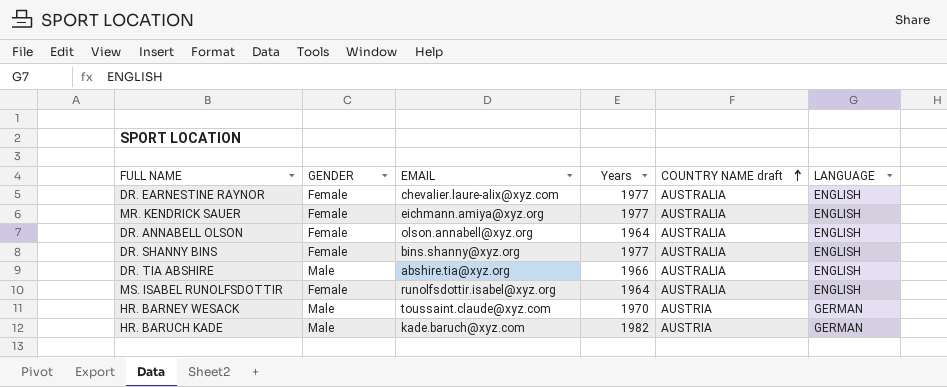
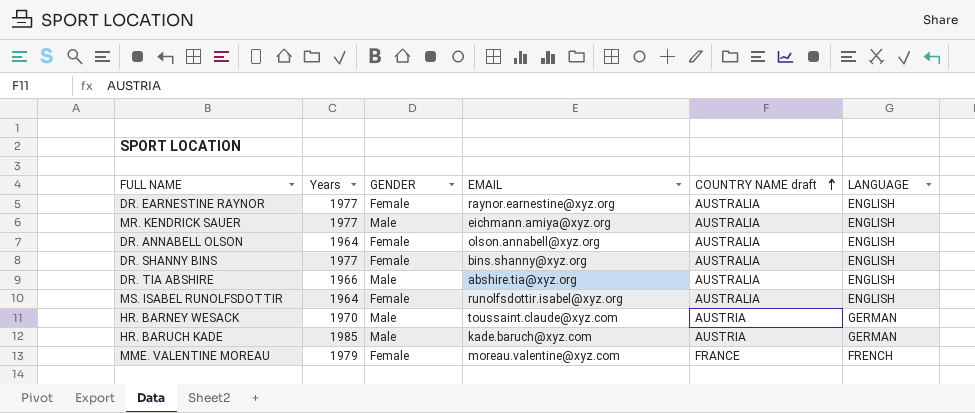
column Years | position: 4 -> 2
DR. EARNESTINE RAYNOR | EMAIL: chevalier.laure-alix@xyz.com -> raynor.earnestine@xyz.org
MR. KENDRICK SAUER | GENDER: Female -> Male
HR. BARUCH KADE | Years: 1982 -> 1985
row MME. VALENTINE MOREAU: none -> 1979 | Female | moreau.valentine@xyz.com | FRANCE | FRENCH

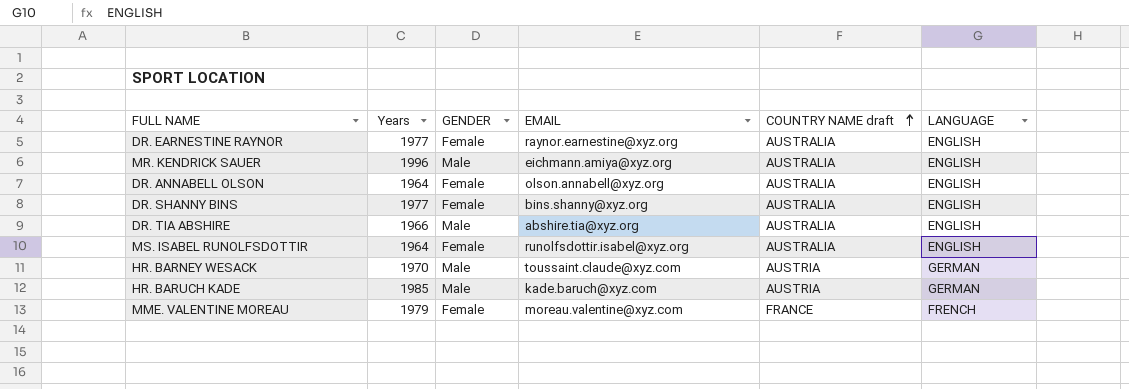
MR. KENDRICK SAUER | Years: 1977 -> 1996

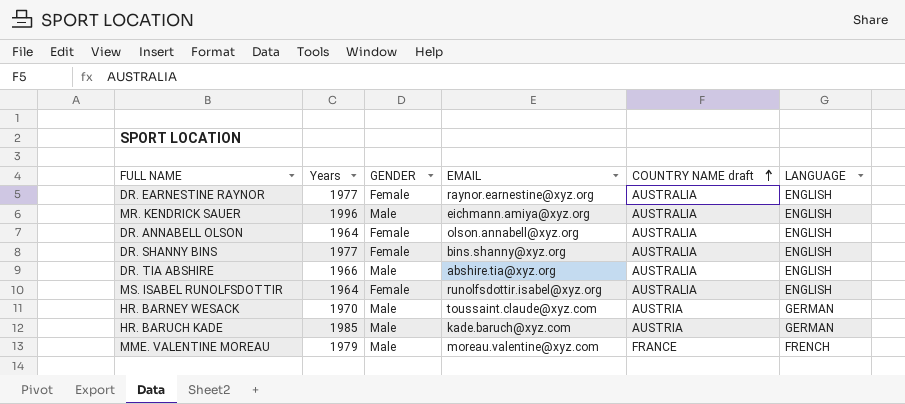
MME. VALENTINE MOREAU | GENDER: Female -> Male

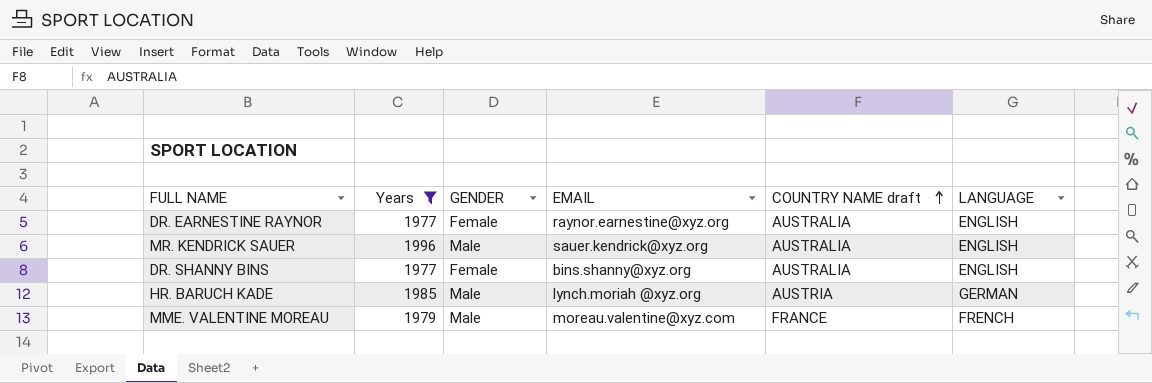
filter: none -> Years >= 1977
MR. KENDRICK SAUER | EMAIL: eichmann.amiya@xyz.org -> sauer.kendrick@xyz.org
HR. BARUCH KADE | EMAIL: kade.baruch@xyz.com -> lynch.moriah @xyz.org

